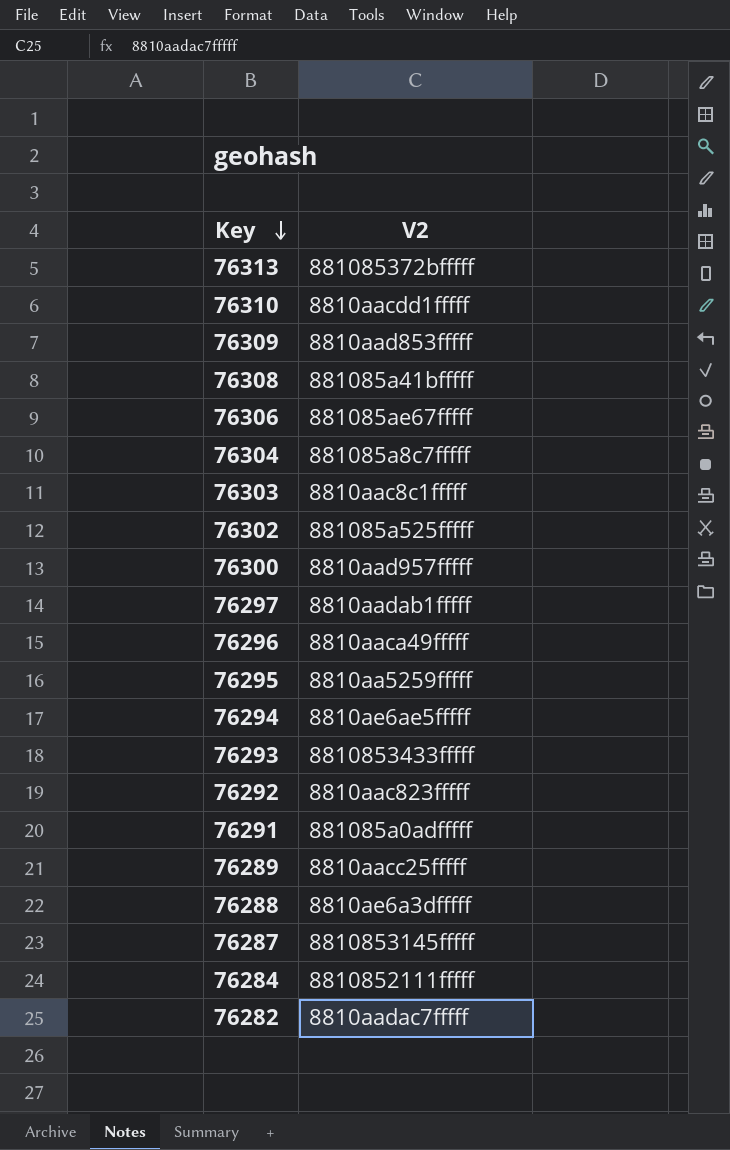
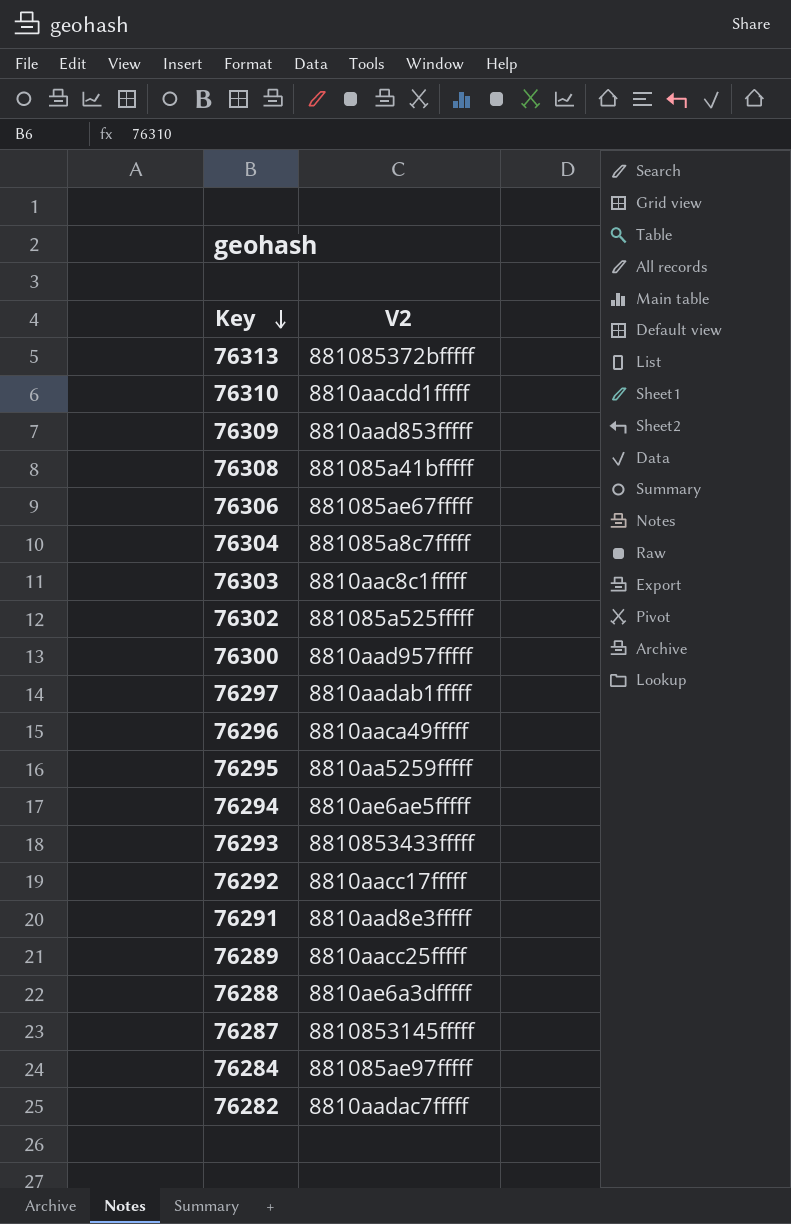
76292 | V2: 8810aac823fffff -> 8810aacc17fffff
76291 | V2: 881085a0adfffff -> 8810aad8e3fffff
76284 | V2: 8810852111fffff -> 881085ae97fffff

